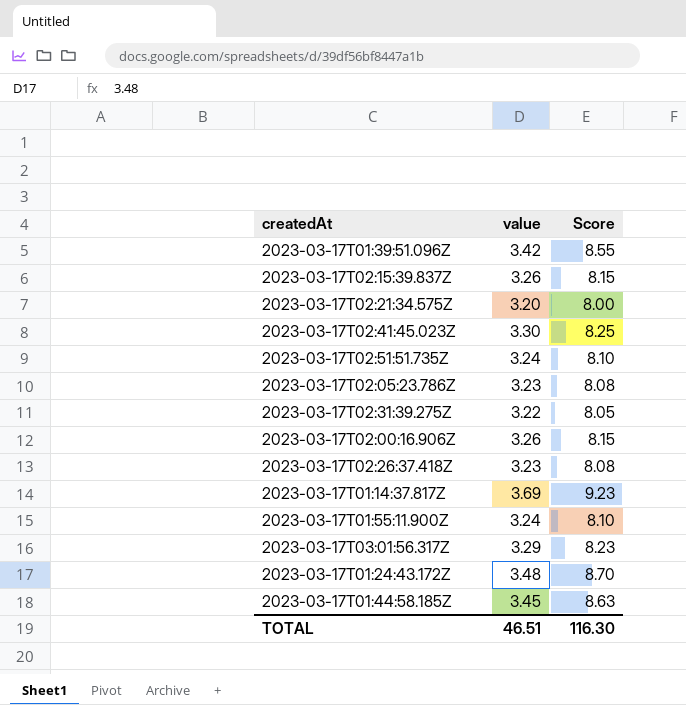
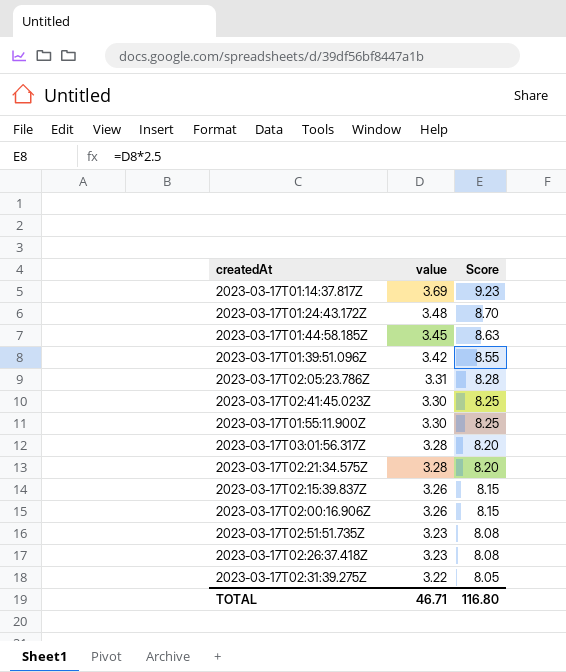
row order: none -> value descending
2023-03-17T02:05:23.786Z | value: 3.23 -> 3.31
2023-03-17T02:05:23.786Z | Score: 8.08 -> 8.28
2023-03-17T01:55:11.900Z | value: 3.24 -> 3.30
2023-03-17T01:55:11.900Z | Score: 8.10 -> 8.25
2023-03-17T03:01:56.317Z | value: 3.29 -> 3.28
2023-03-17T03:01:56.317Z | Score: 8.23 -> 8.20
2023-03-17T02:21:34.575Z | value: 3.20 -> 3.28
2023-03-17T02:21:34.575Z | Score: 8.00 -> 8.20
2023-03-17T02:51:51.735Z | value: 3.24 -> 3.23
2023-03-17T02:51:51.735Z | Score: 8.10 -> 8.08
TOTAL | value: 46.51 -> 46.71
TOTAL | Score: 116.30 -> 116.80

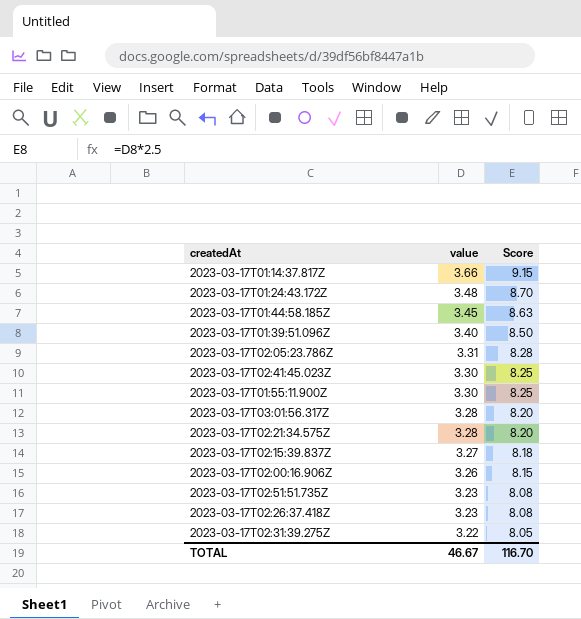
2023-03-17T01:14:37.817Z | value: 3.69 -> 3.66
2023-03-17T01:14:37.817Z | Score: 9.23 -> 9.15
2023-03-17T01:39:51.096Z | value: 3.42 -> 3.40
2023-03-17T01:39:51.096Z | Score: 8.55 -> 8.50
2023-03-17T02:15:39.837Z | value: 3.26 -> 3.27
2023-03-17T02:15:39.837Z | Score: 8.15 -> 8.18
TOTAL | value: 46.71 -> 46.67
TOTAL | Score: 116.80 -> 116.70

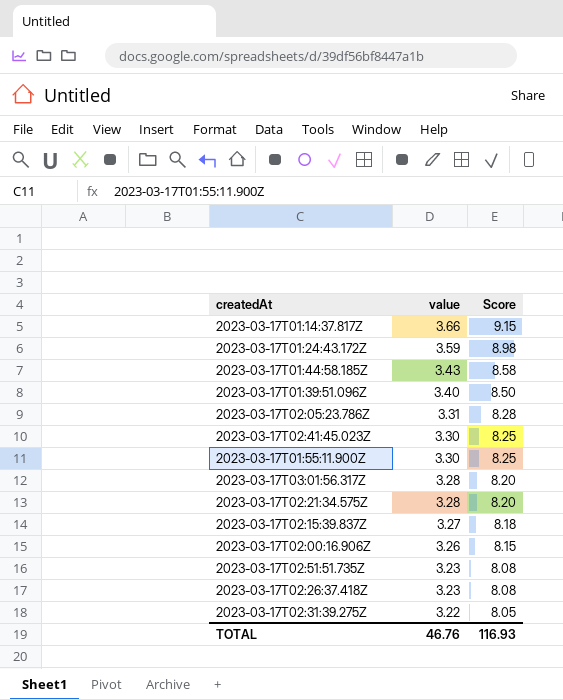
2023-03-17T01:24:43.172Z | value: 3.48 -> 3.59
2023-03-17T01:24:43.172Z | Score: 8.70 -> 8.98
2023-03-17T01:44:58.185Z | value: 3.45 -> 3.43
2023-03-17T01:44:58.185Z | Score: 8.63 -> 8.58
TOTAL | value: 46.67 -> 46.76
TOTAL | Score: 116.70 -> 116.93

